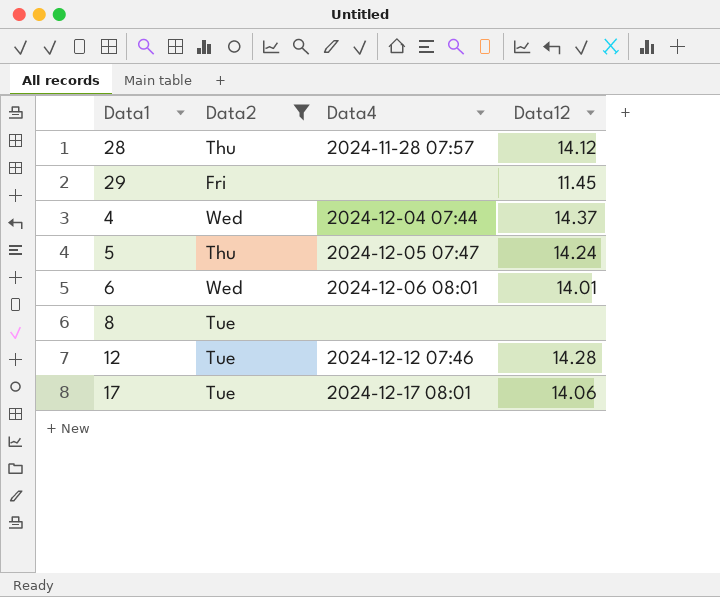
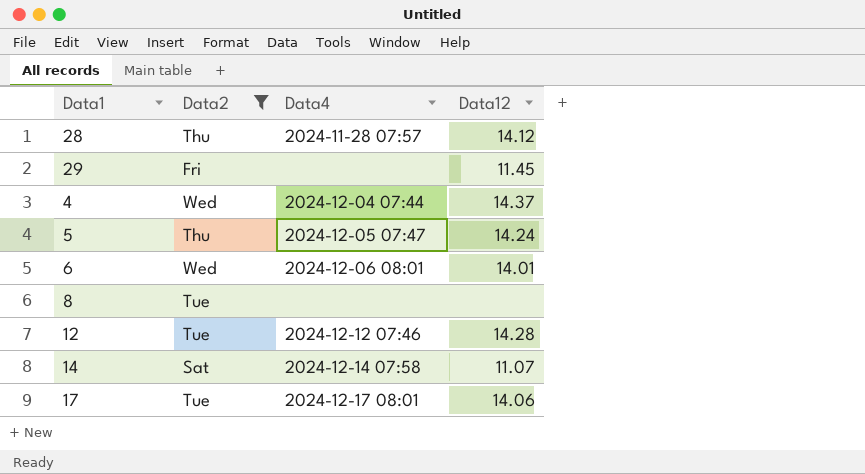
row 14: none -> Sat | 2024-12-14 07:58 | 11.07

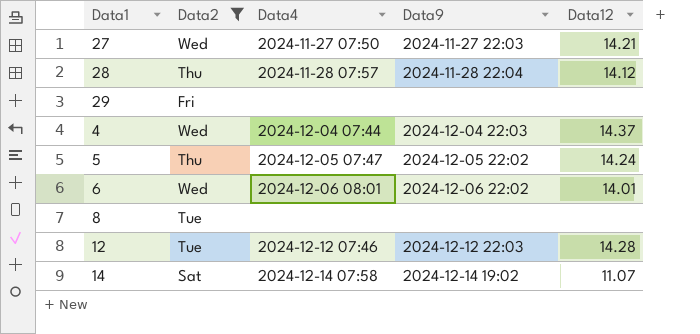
column Data9 | position: none -> 4
row 17: Tue | 2024-12-17 08:01 | 14.06 -> none
row 27: none -> Wed | 2024-11-27 07:50 | 2024-11-27 22:03 | 14.21
29 | Data12: 11.45 -> none

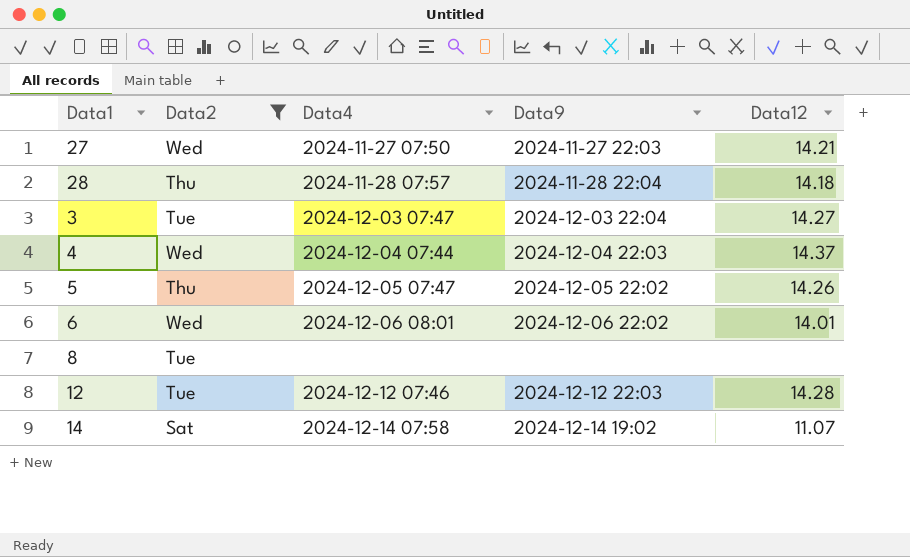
row 29: Fri | none | none | none -> none
28 | Data12: 14.12 -> 14.18
row 3: none -> Tue | 2024-12-03 07:47 | 2024-12-03 22:04 | 14.27
5 | Data12: 14.24 -> 14.26

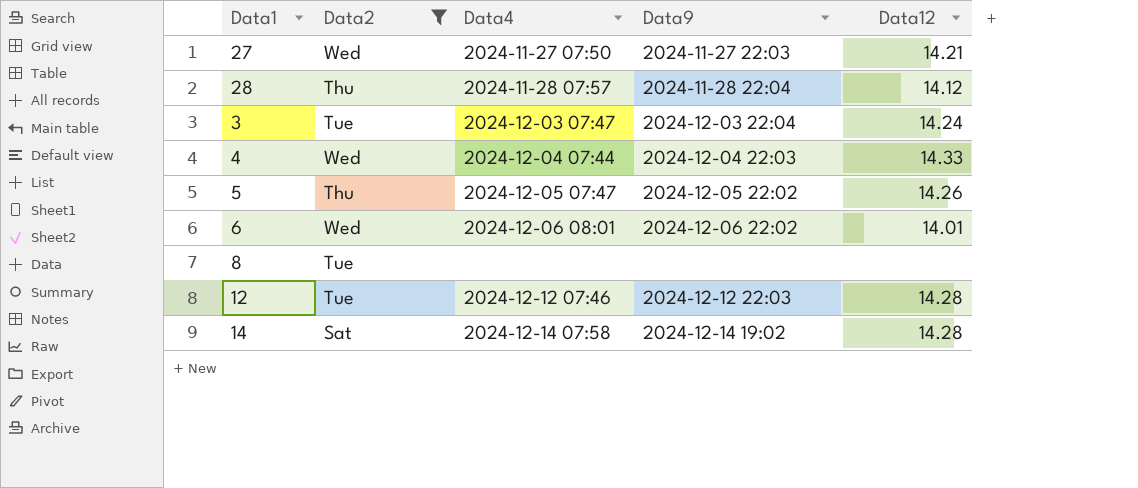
28 | Data12: 14.18 -> 14.12
3 | Data12: 14.27 -> 14.24
4 | Data12: 14.37 -> 14.33
14 | Data12: 11.07 -> 14.28

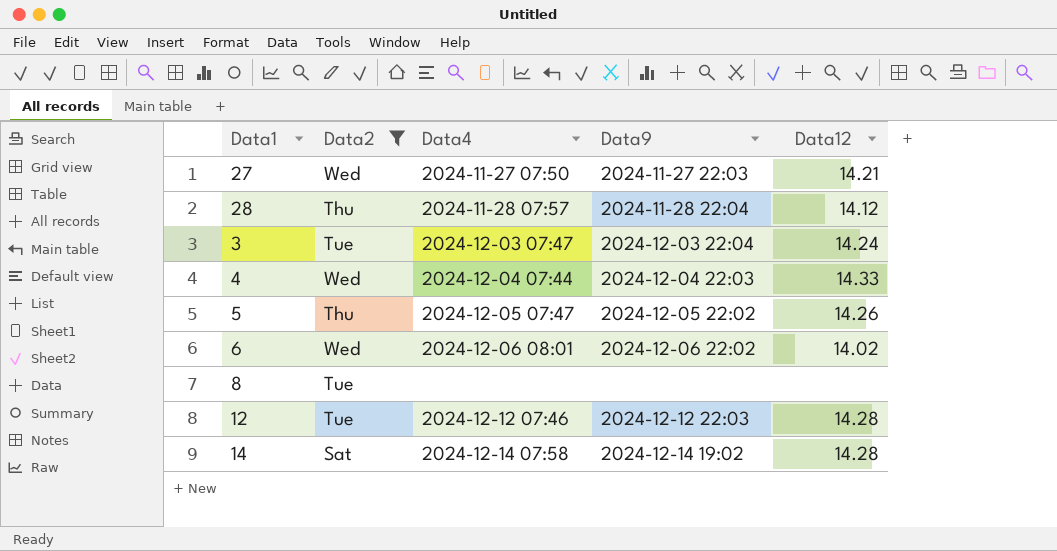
6 | Data12: 14.01 -> 14.02

